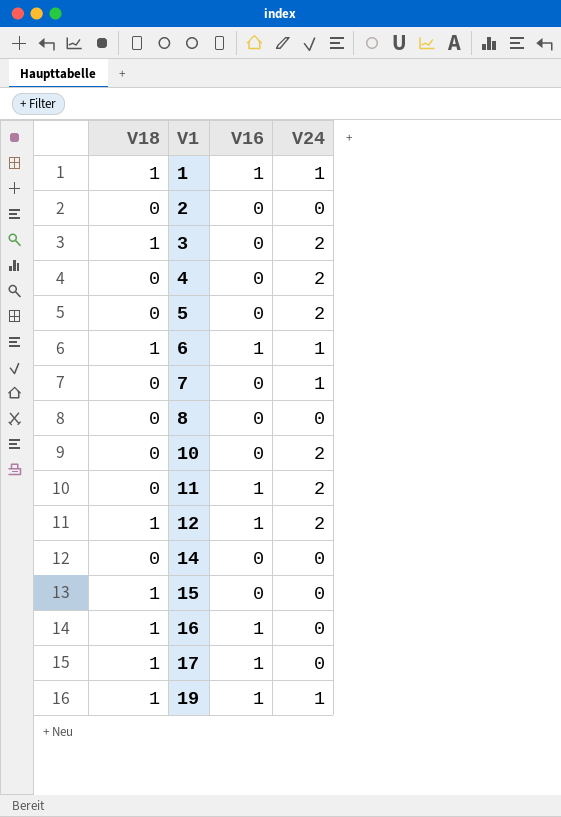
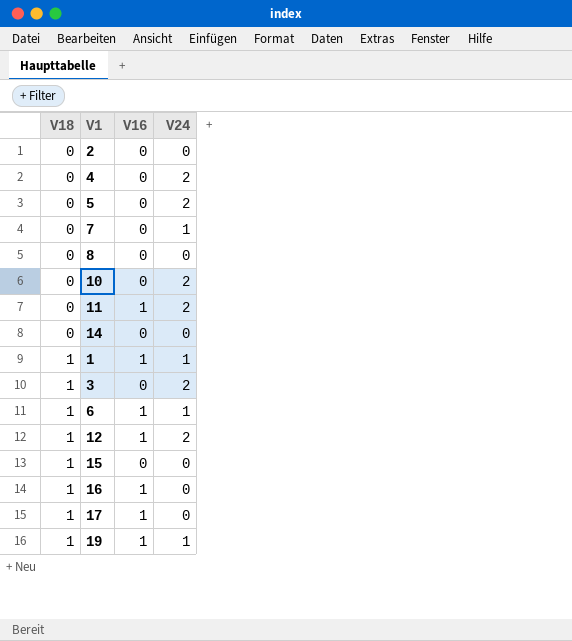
row order: V1 ascending -> V18 ascending

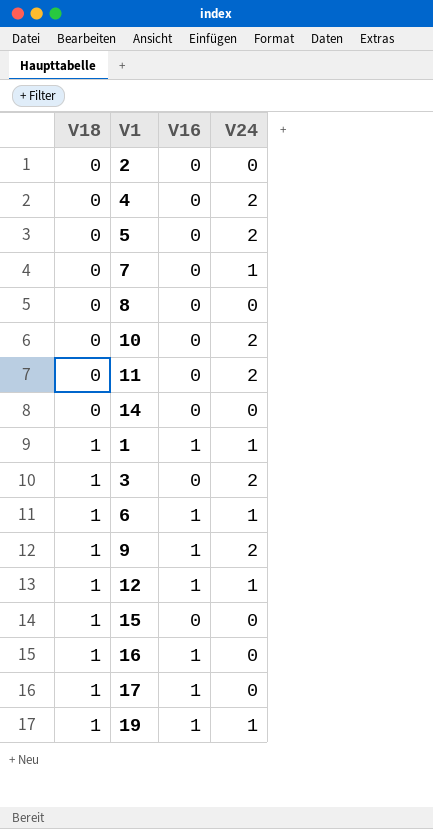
11 | V16: 1 -> 0
row 9: none -> 1 | 1 | 2
12 | V24: 2 -> 1

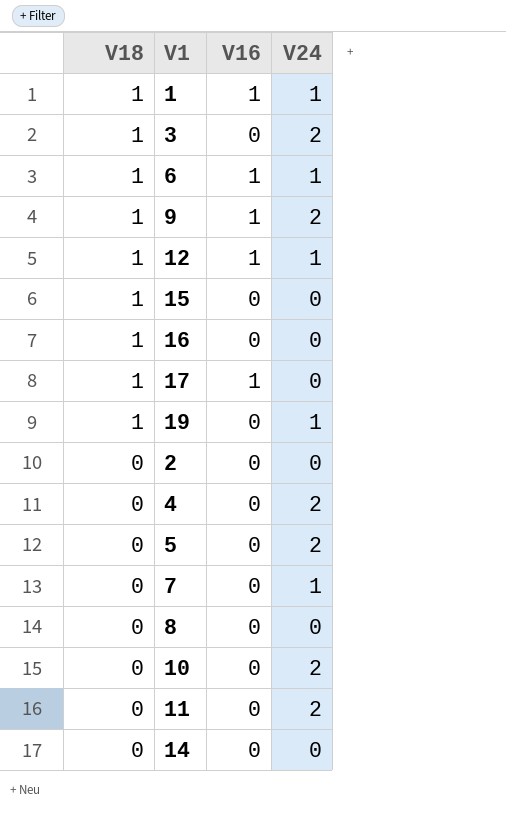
row order: V18 ascending -> V18 descending
16 | V16: 1 -> 0
19 | V16: 1 -> 0

